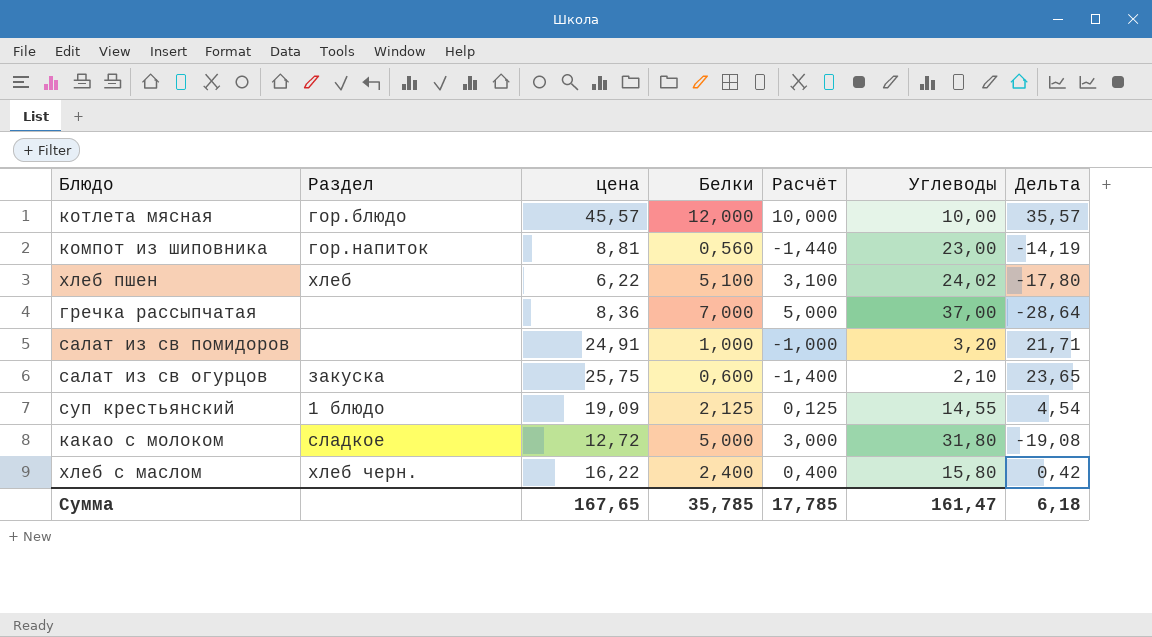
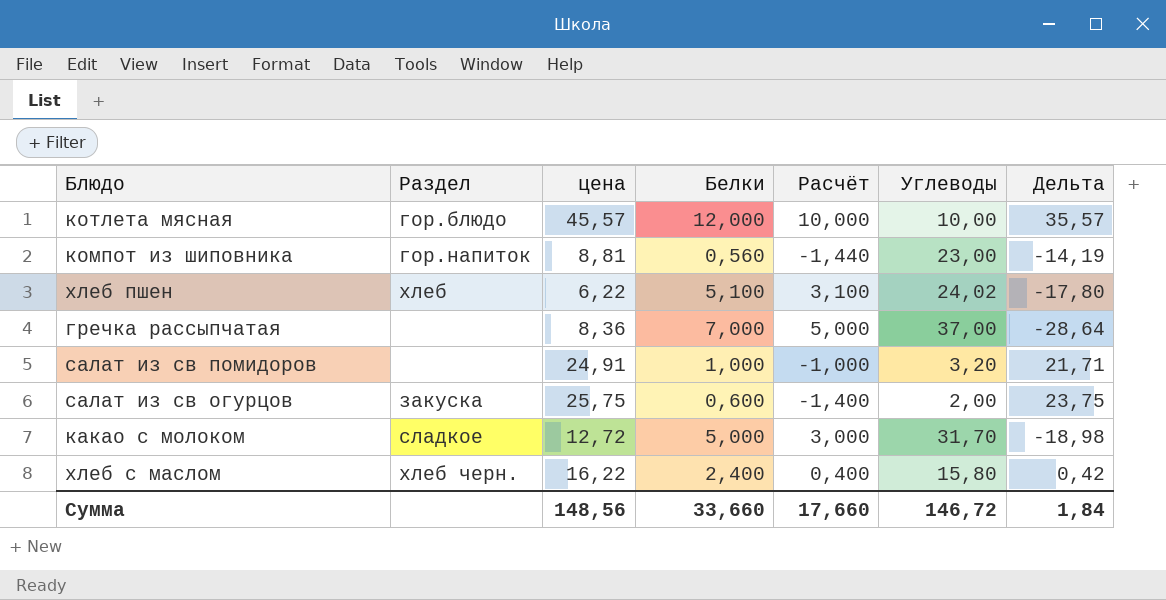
row суп крестьянский: 1 блюдо | 19,09 | 2,125 | 0,125 | 14,55 | 4,54 -> none
салат из св огурцов | Углеводы: 2,10 -> 2,00
салат из св огурцов | Дельта: 23,65 -> 23,75
какао с молоком | Углеводы: 31,80 -> 31,70
какао с молоком | Дельта: -19,08 -> -18,98
Сумма | цена: 167,65 -> 148,56
Сумма | Белки: 35,785 -> 33,660
Сумма | Расчёт: 17,785 -> 17,660
Сумма | Углеводы: 161,47 -> 146,72
Сумма | Дельта: 6,18 -> 1,84

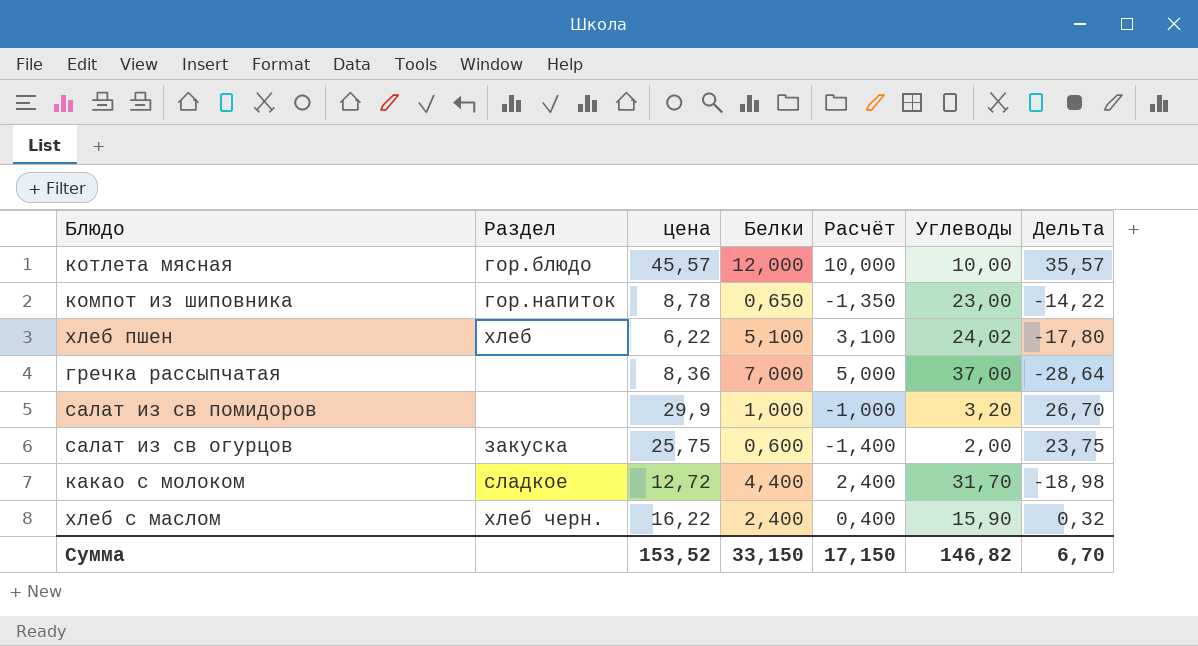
компот из шиповника | цена: 8,81 -> 8,78
компот из шиповника | Белки: 0,560 -> 0,650
компот из шиповника | Расчёт: -1,440 -> -1,350
компот из шиповника | Дельта: -14,19 -> -14,22
салат из св помидоров | цена: 24,91 -> 29,9
салат из св помидоров | Дельта: 21,71 -> 26,70
какао с молоком | Белки: 5,000 -> 4,400
какао с молоком | Расчёт: 3,000 -> 2,400
хлеб с маслом | Углеводы: 15,80 -> 15,90
хлеб с маслом | Дельта: 0,42 -> 0,32
Сумма | цена: 148,56 -> 153,52
Сумма | Белки: 33,660 -> 33,150
Сумма | Расчёт: 17,660 -> 17,150
Сумма | Углеводы: 146,72 -> 146,82
Сумма | Дельта: 1,84 -> 6,70

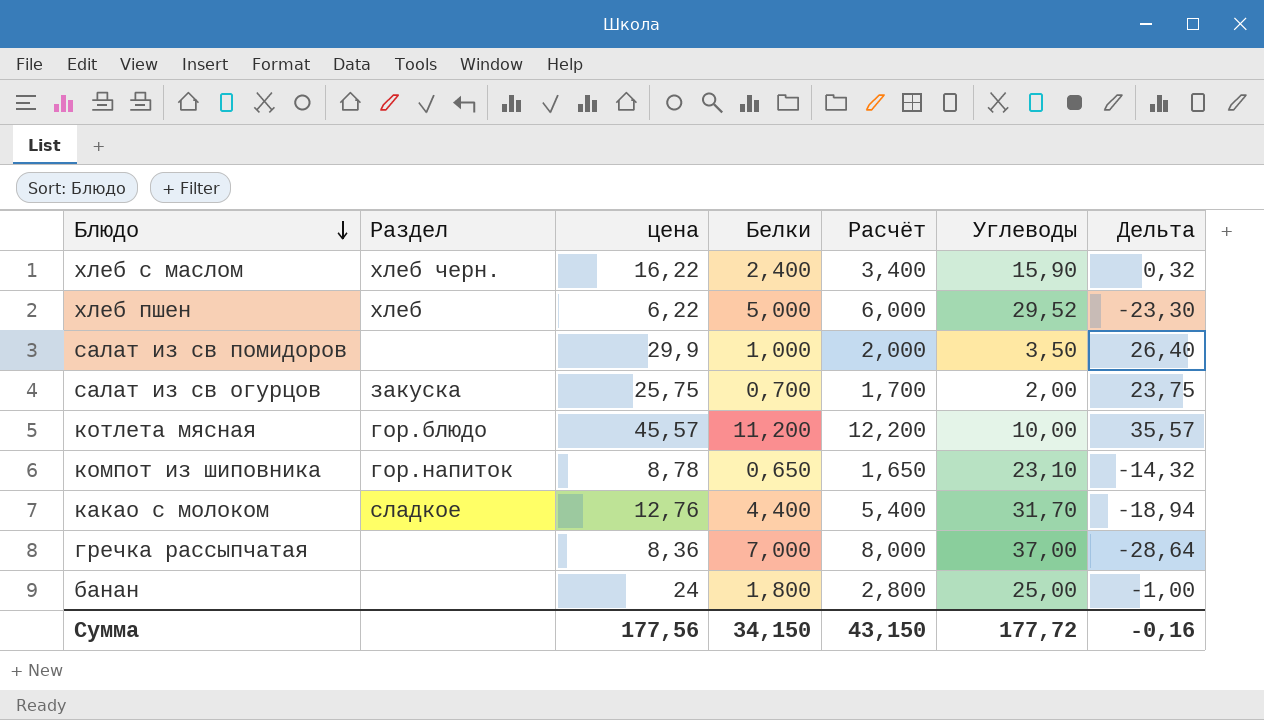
row order: none -> Блюдо descending
column Расчёт | formula: [Белки] - 2 -> [Белки] + 1
хлеб пшен | Белки: 5,100 -> 5,000
хлеб пшен | Углеводы: 24,02 -> 29,52
хлеб пшен | Дельта: -17,80 -> -23,30
салат из св помидоров | Углеводы: 3,20 -> 3,50
салат из св помидоров | Дельта: 26,70 -> 26,40
салат из св огурцов | Белки: 0,600 -> 0,700
котлета мясная | Белки: 12,000 -> 11,200
компот из шиповника | Углеводы: 23,00 -> 23,10
компот из шиповника | Дельта: -14,22 -> -14,32
какао с молоком | цена: 12,72 -> 12,76
какао с молоком | Дельта: -18,98 -> -18,94
row банан: none -> none | 24 | 1,800 | 2,800 | 25,00 | -1,00
Сумма | цена: 153,52 -> 177,56
Сумма | Белки: 33,150 -> 34,150
Сумма | Расчёт: 17,150 -> 43,150
Сумма | Углеводы: 146,82 -> 177,72
Сумма | Дельта: 6,70 -> -0,16

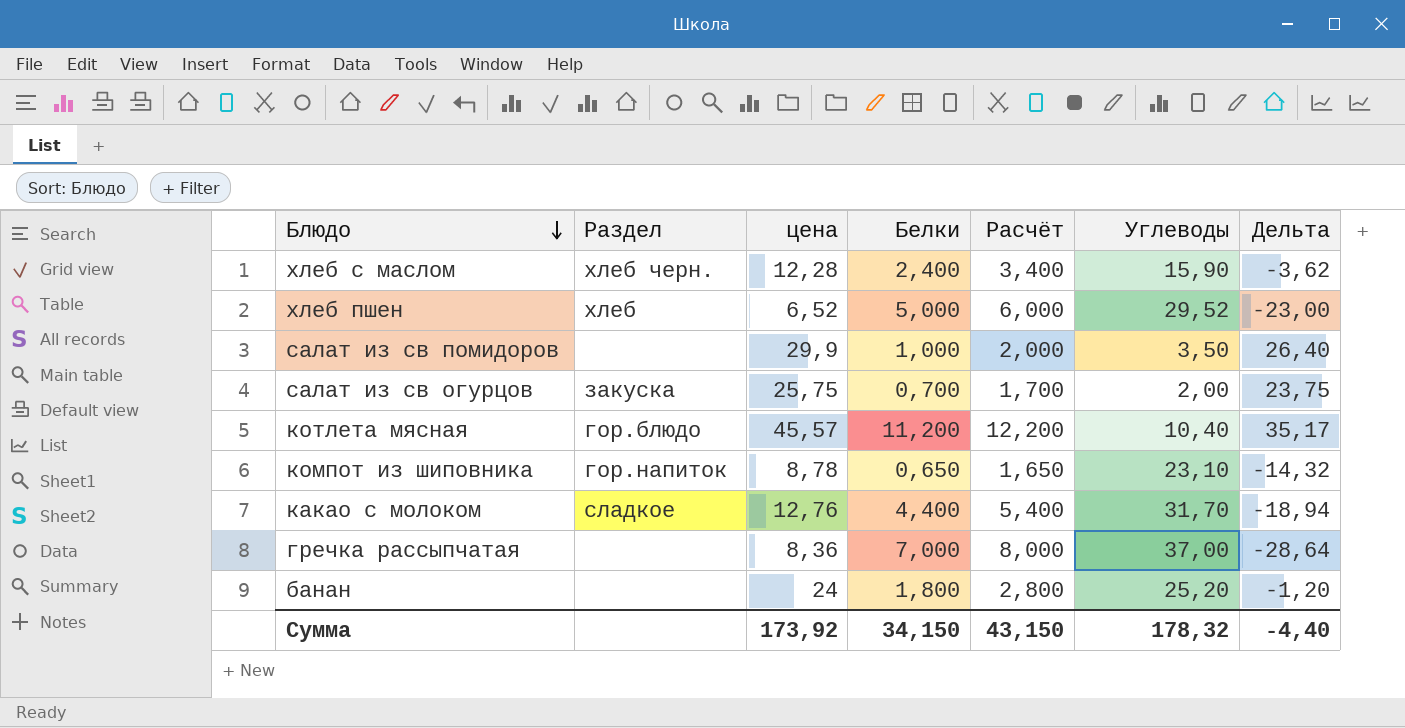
хлеб с маслом | цена: 16,22 -> 12,28
хлеб с маслом | Дельта: 0,32 -> -3,62
хлеб пшен | цена: 6,22 -> 6,52
хлеб пшен | Дельта: -23,30 -> -23,00
котлета мясная | Углеводы: 10,00 -> 10,40
котлета мясная | Дельта: 35,57 -> 35,17
банан | Углеводы: 25,00 -> 25,20
банан | Дельта: -1,00 -> -1,20
Сумма | цена: 177,56 -> 173,92
Сумма | Углеводы: 177,72 -> 178,32
Сумма | Дельта: -0,16 -> -4,40

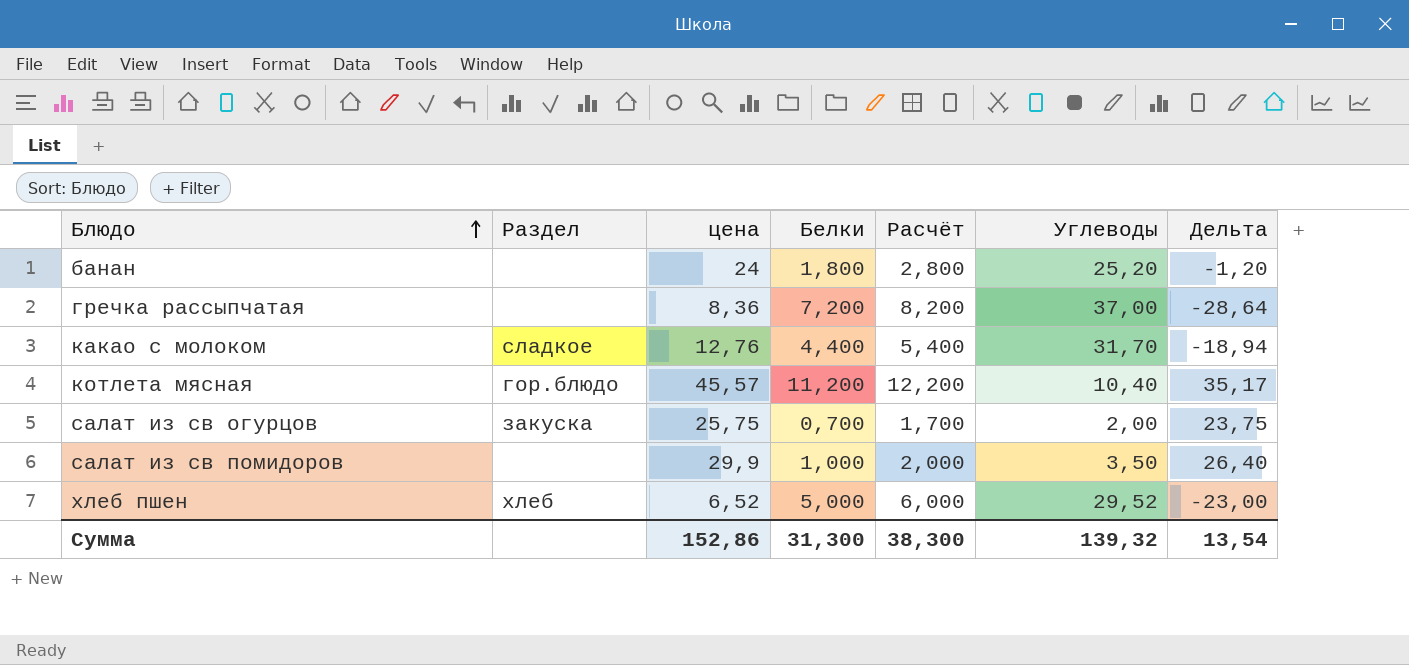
row order: Блюдо descending -> Блюдо ascending
row хлеб с маслом: хлеб черн. | 12,28 | 2,400 | 3,400 | 15,90 | -3,62 -> none
row компот из шиповника: гор.напиток | 8,78 | 0,650 | 1,650 | 23,10 | -14,32 -> none
гречка рассыпчатая | Белки: 7,000 -> 7,200
гречка рассыпчатая | Расчёт: 8,000 -> 8,200
Сумма | цена: 173,92 -> 152,86
Сумма | Белки: 34,150 -> 31,300
Сумма | Расчёт: 43,150 -> 38,300
Сумма | Углеводы: 178,32 -> 139,32
Сумма | Дельта: -4,40 -> 13,54

